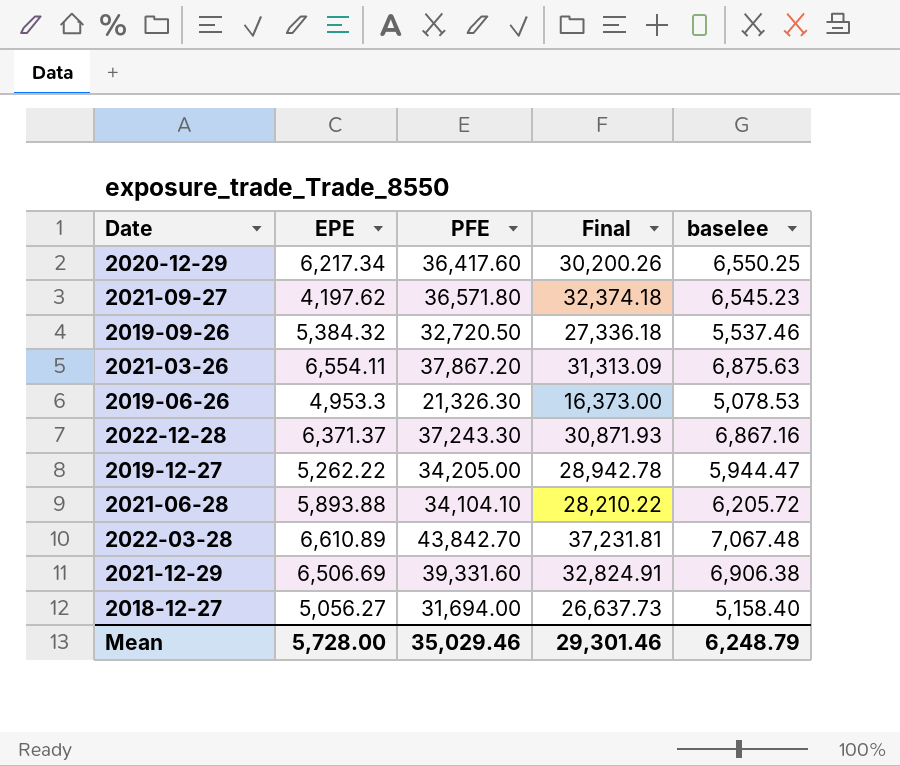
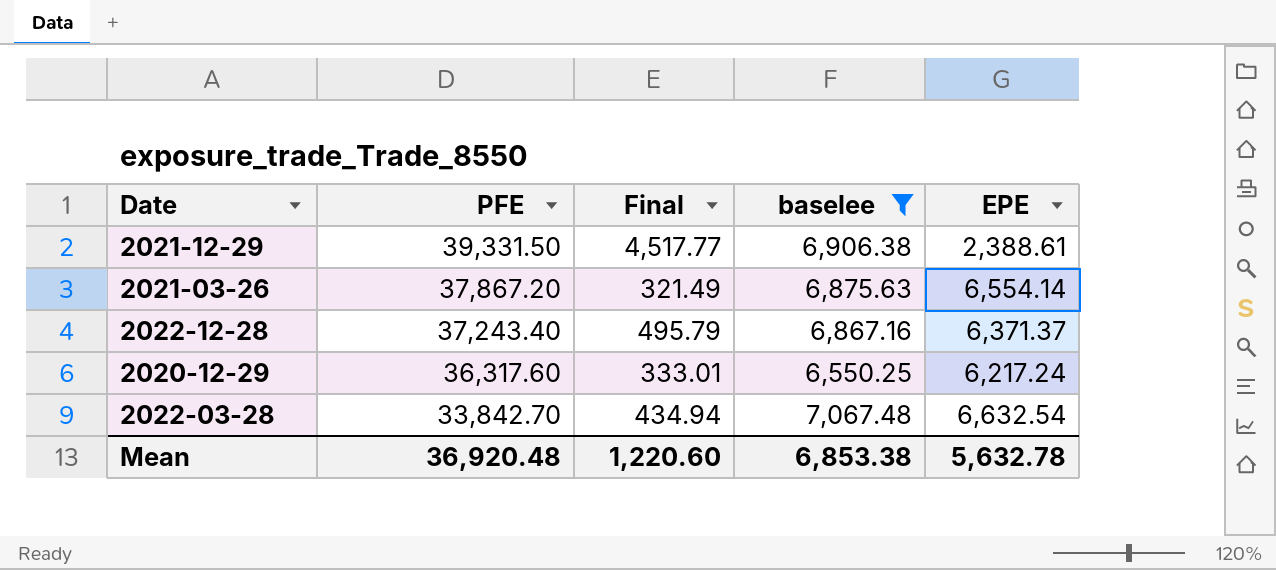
filter: none -> baselee >= 6,550.25
row order: none -> PFE descending
column Final | formula: [PFE] - [EPE] -> [baselee] - [EPE]
column EPE | position: 2 -> 5
2021-12-29 | PFE: 39,331.60 -> 39,331.50
2021-12-29 | EPE: 6,506.69 -> 2,388.61
2021-03-26 | EPE: 6,554.11 -> 6,554.14
2022-12-28 | PFE: 37,243.30 -> 37,243.40
2020-12-29 | PFE: 36,417.60 -> 36,317.60
2020-12-29 | EPE: 6,217.34 -> 6,217.24
2022-03-28 | PFE: 43,842.70 -> 33,842.70
2022-03-28 | EPE: 6,610.89 -> 6,632.54
Mean | PFE: 35,029.46 -> 36,920.48
Mean | Final: 29,301.46 -> 1,220.60
Mean | baselee: 6,248.79 -> 6,853.38
Mean | EPE: 5,728.00 -> 5,632.78

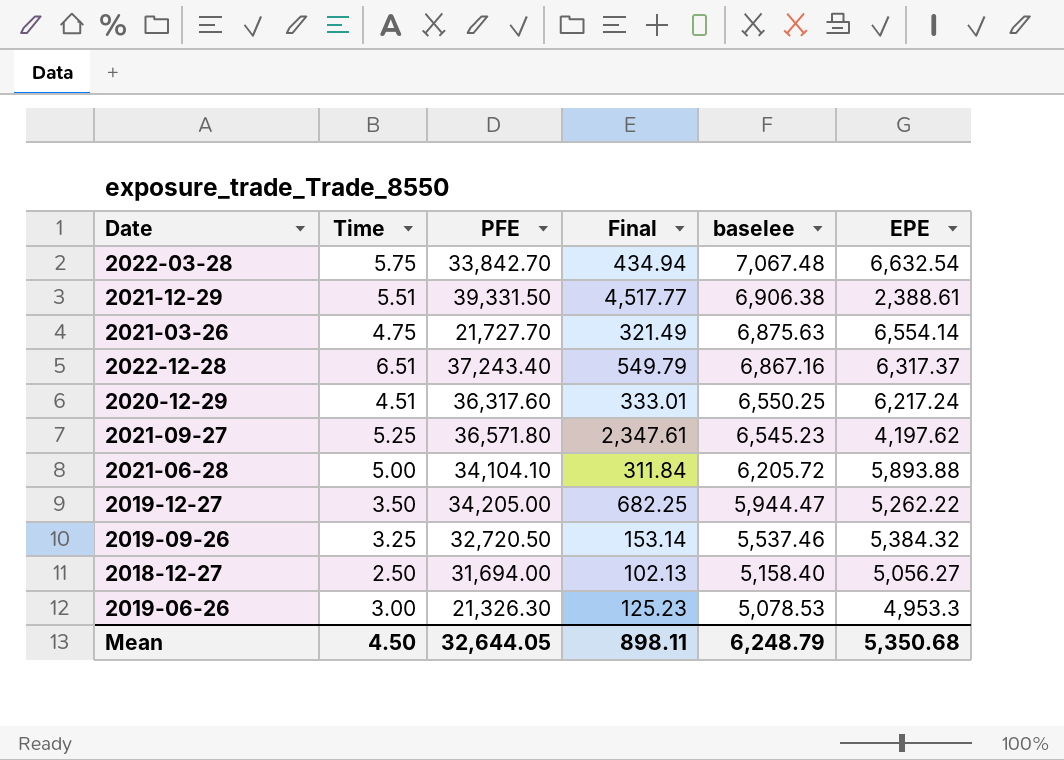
filter: baselee >= 6,550.25 -> none
row order: PFE descending -> baselee descending
column Time | position: none -> 2
2021-03-26 | PFE: 37,867.20 -> 21,727.70
2022-12-28 | Final: 495.79 -> 549.79
2022-12-28 | EPE: 6,371.37 -> 6,317.37
Mean | PFE: 36,920.48 -> 32,644.05
Mean | Final: 1,220.60 -> 898.11
Mean | baselee: 6,853.38 -> 6,248.79
Mean | EPE: 5,632.78 -> 5,350.68

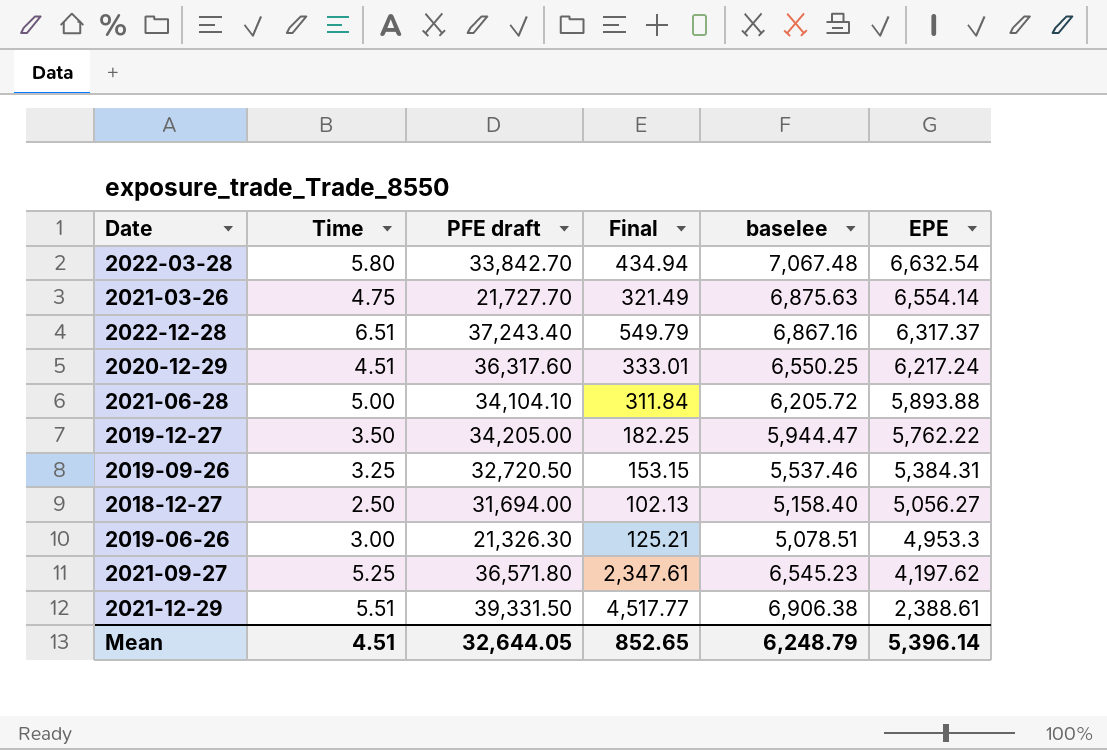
row order: baselee descending -> EPE descending
column name: PFE -> PFE draft
2022-03-28 | Time: 5.75 -> 5.80
2019-12-27 | Final: 682.25 -> 182.25
2019-12-27 | EPE: 5,262.22 -> 5,762.22
2019-09-26 | Final: 153.14 -> 153.15
2019-09-26 | EPE: 5,384.32 -> 5,384.31
2019-06-26 | Final: 125.23 -> 125.21
2019-06-26 | baselee: 5,078.53 -> 5,078.51
Mean | Time: 4.50 -> 4.51
Mean | Final: 898.11 -> 852.65
Mean | EPE: 5,350.68 -> 5,396.14

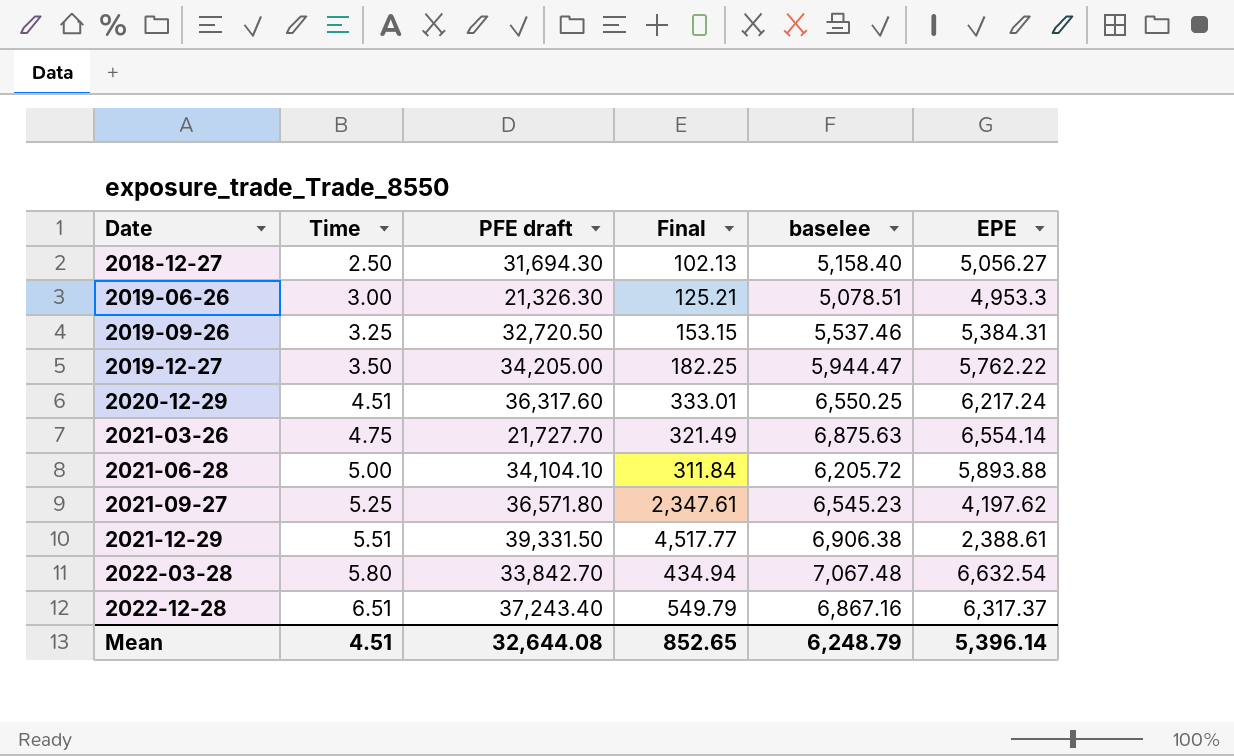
row order: EPE descending -> Date ascending
2018-12-27 | PFE draft: 31,694.00 -> 31,694.30
Mean | PFE draft: 32,644.05 -> 32,644.08

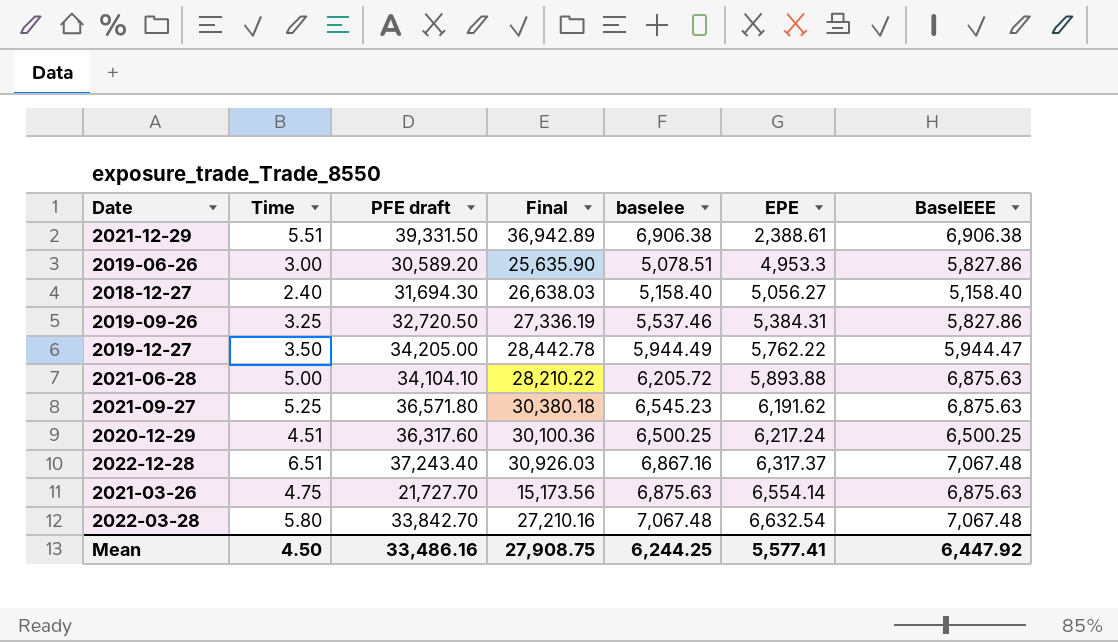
row order: Date ascending -> EPE ascending
column Final | formula: [baselee] - [EPE] -> [PFE draft] - [EPE]
column BaselEEE | position: none -> 7
2019-06-26 | PFE draft: 21,326.30 -> 30,589.20
2018-12-27 | Time: 2.50 -> 2.40
2019-12-27 | baselee: 5,944.47 -> 5,944.49
2021-09-27 | EPE: 4,197.62 -> 6,191.62
2020-12-29 | baselee: 6,550.25 -> 6,500.25
Mean | Time: 4.51 -> 4.50
Mean | PFE draft: 32,644.08 -> 33,486.16
Mean | Final: 852.65 -> 27,908.75
Mean | baselee: 6,248.79 -> 6,244.25
Mean | EPE: 5,396.14 -> 5,577.41

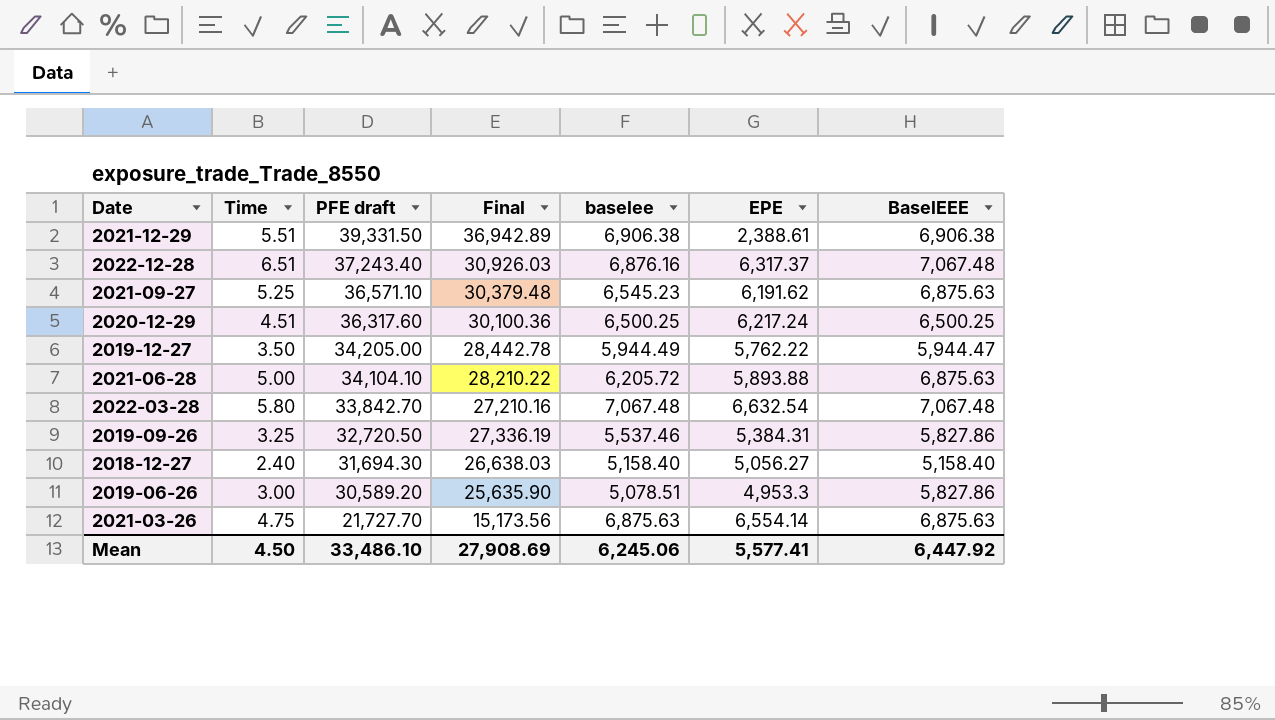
row order: EPE ascending -> PFE draft descending
2022-12-28 | baselee: 6,867.16 -> 6,876.16
2021-09-27 | PFE draft: 36,571.80 -> 36,571.10
2021-09-27 | Final: 30,380.18 -> 30,379.48
Mean | PFE draft: 33,486.16 -> 33,486.10
Mean | Final: 27,908.75 -> 27,908.69
Mean | baselee: 6,244.25 -> 6,245.06

